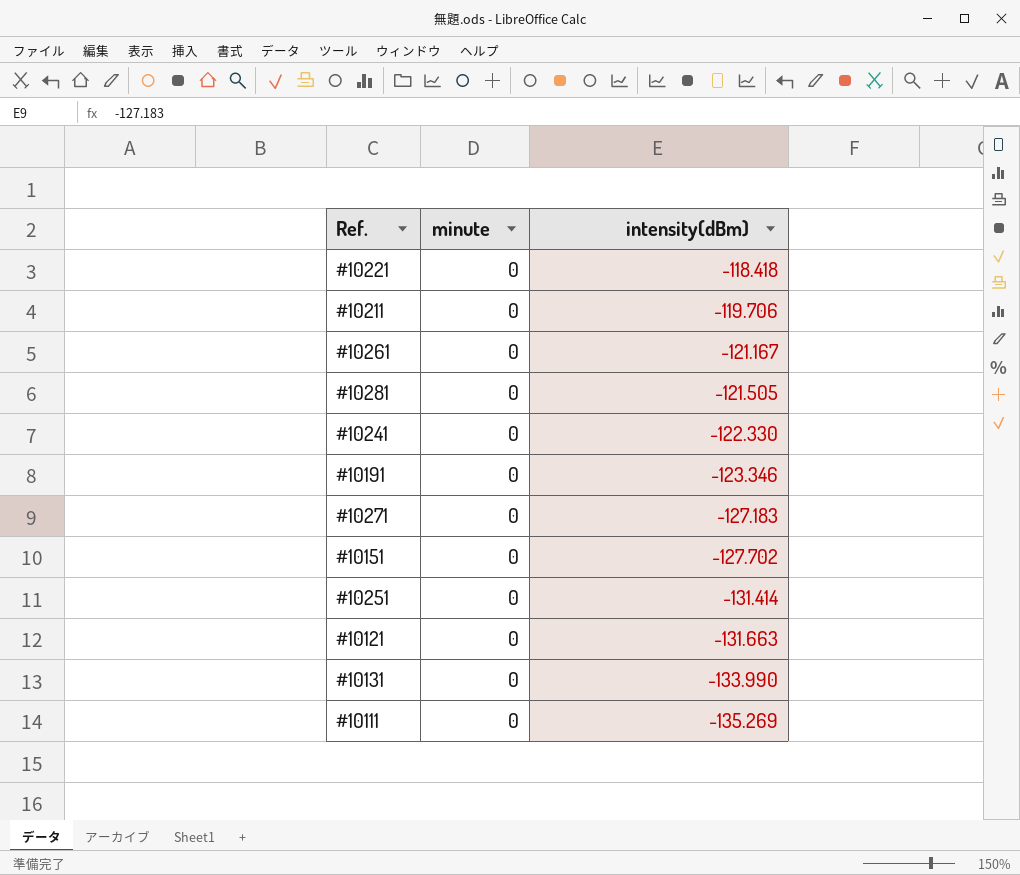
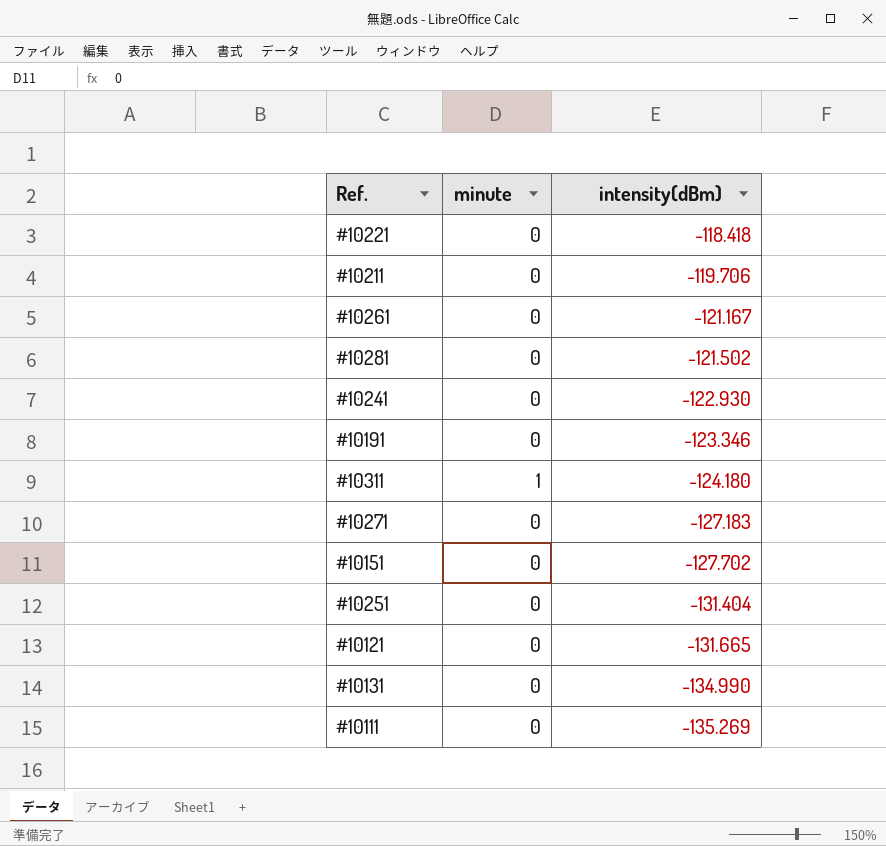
#10281 | intensity(dBm): -121.505 -> -121.502
#10241 | intensity(dBm): -122.330 -> -122.930
row #10311: none -> 1 | -124.180
#10251 | intensity(dBm): -131.414 -> -131.404
#10121 | intensity(dBm): -131.663 -> -131.665
#10131 | intensity(dBm): -133.990 -> -134.990

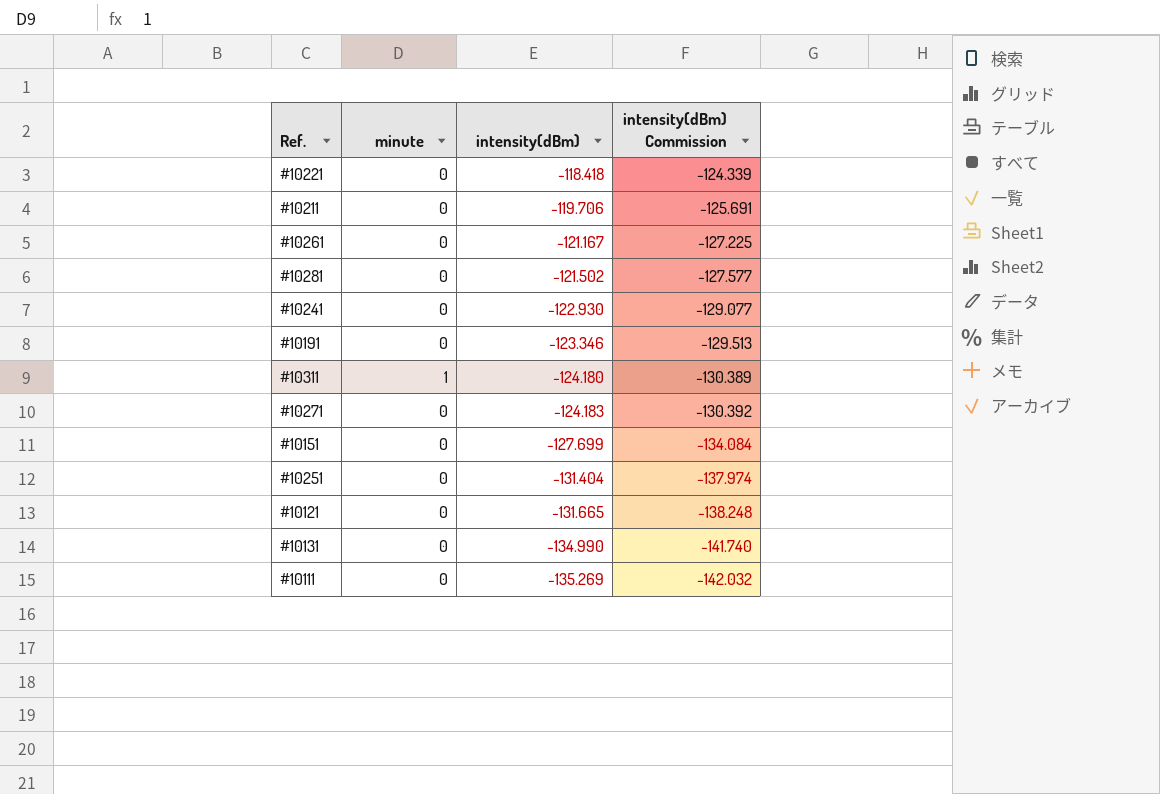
column intensity(dBm) Commission | formula: none -> [intensity(dBm)] * 1.05
#10271 | intensity(dBm): -127.183 -> -124.183
#10151 | intensity(dBm): -127.702 -> -127.699

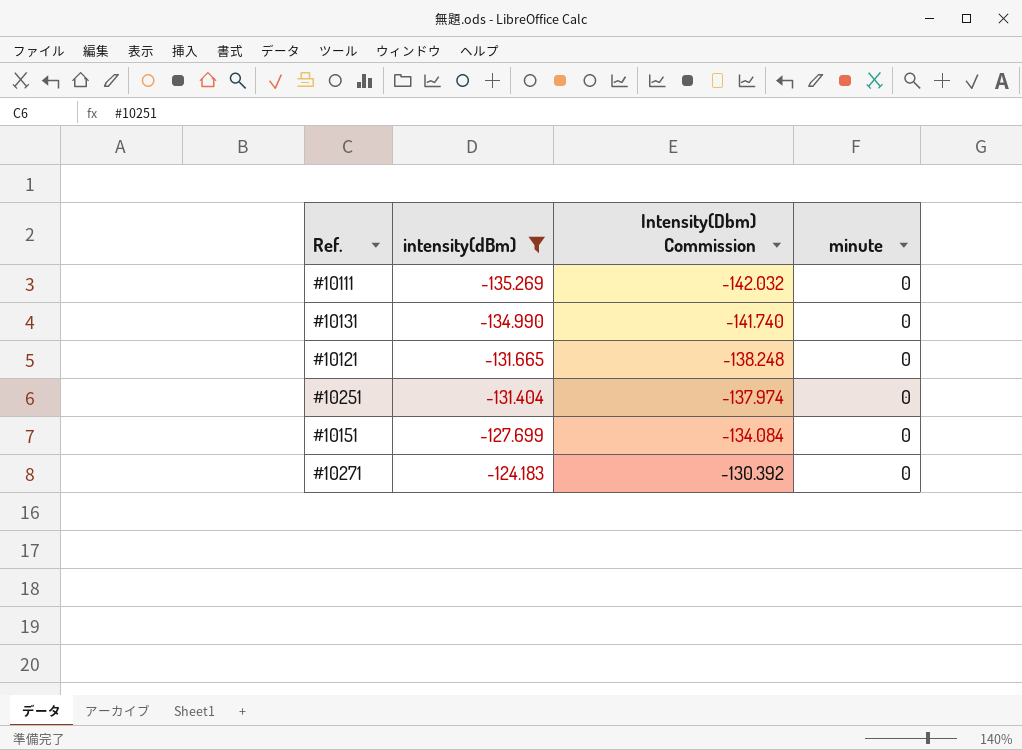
filter: none -> intensity(dBm) <= -124.183
row order: intensity(dBm) descending -> intensity(dBm) ascending
column name: intensity(dBm) Commission -> Intensity(Dbm) Commission
column minute | position: 2 -> 4

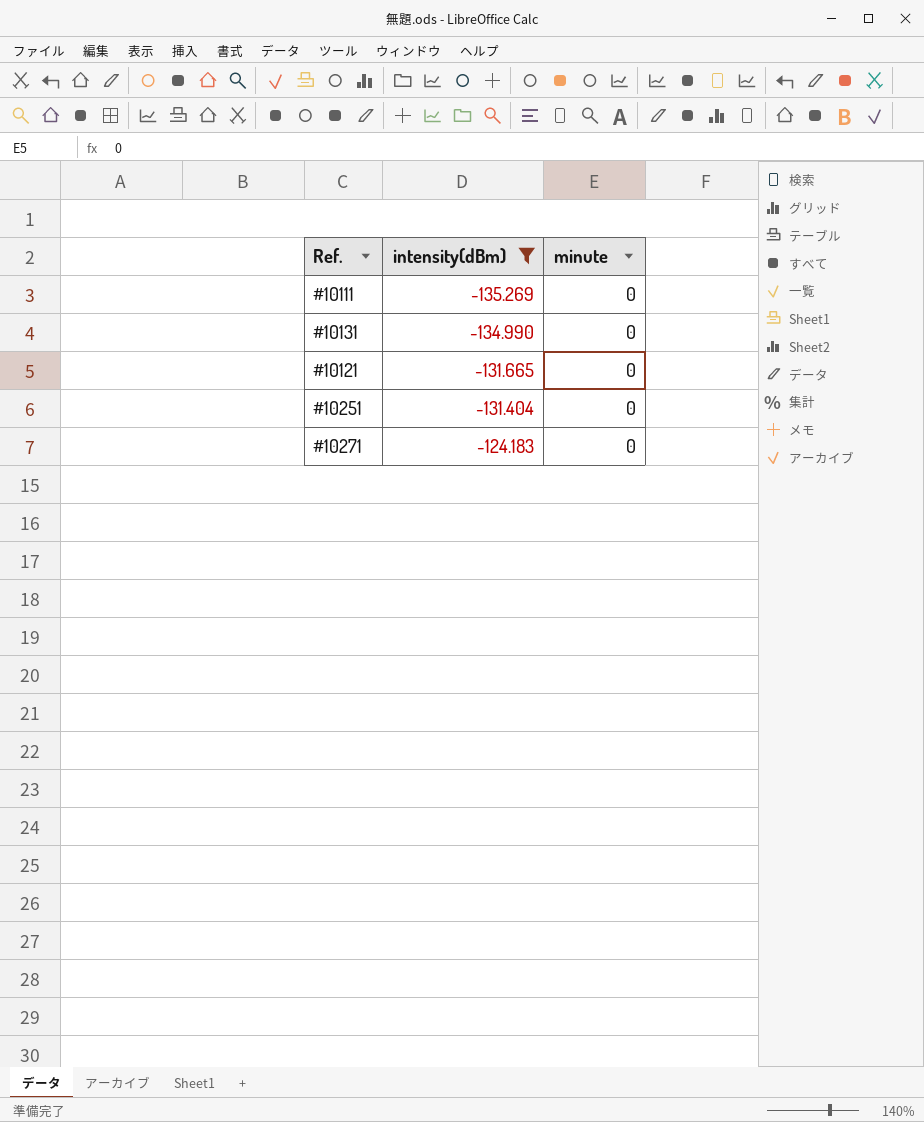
column Intensity(Dbm) Commission | formula: [intensity(dBm)] * 1.05 -> none
row #10151: -127.699 | -134.084 | 0 -> none

